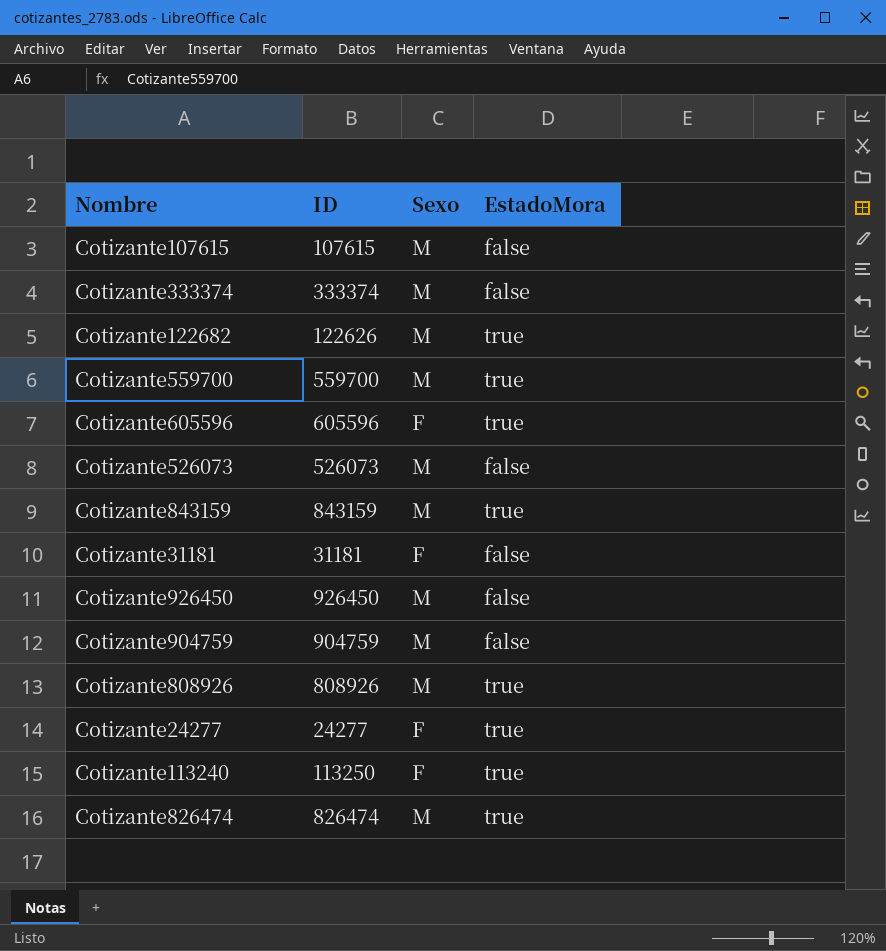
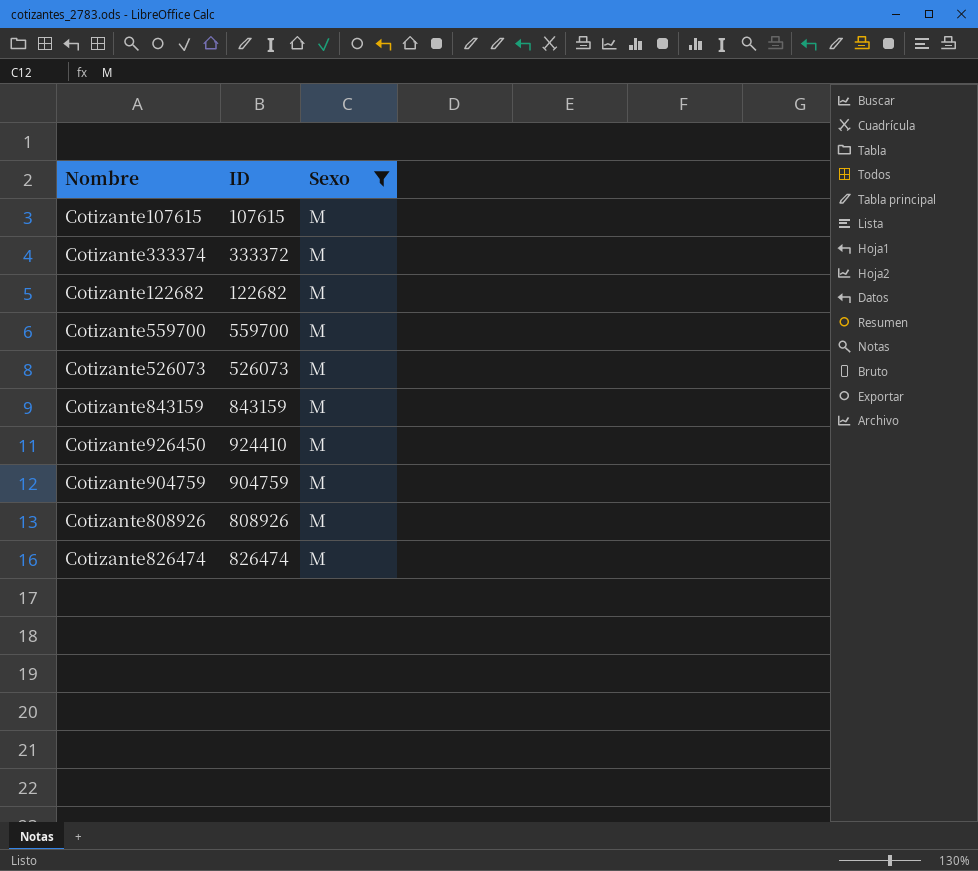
filter: none -> Sexo = M
column EstadoMora | position: 4 -> none
Cotizante333374 | ID: 333374 -> 333372
Cotizante122682 | ID: 122626 -> 122682
Cotizante926450 | ID: 926450 -> 924410

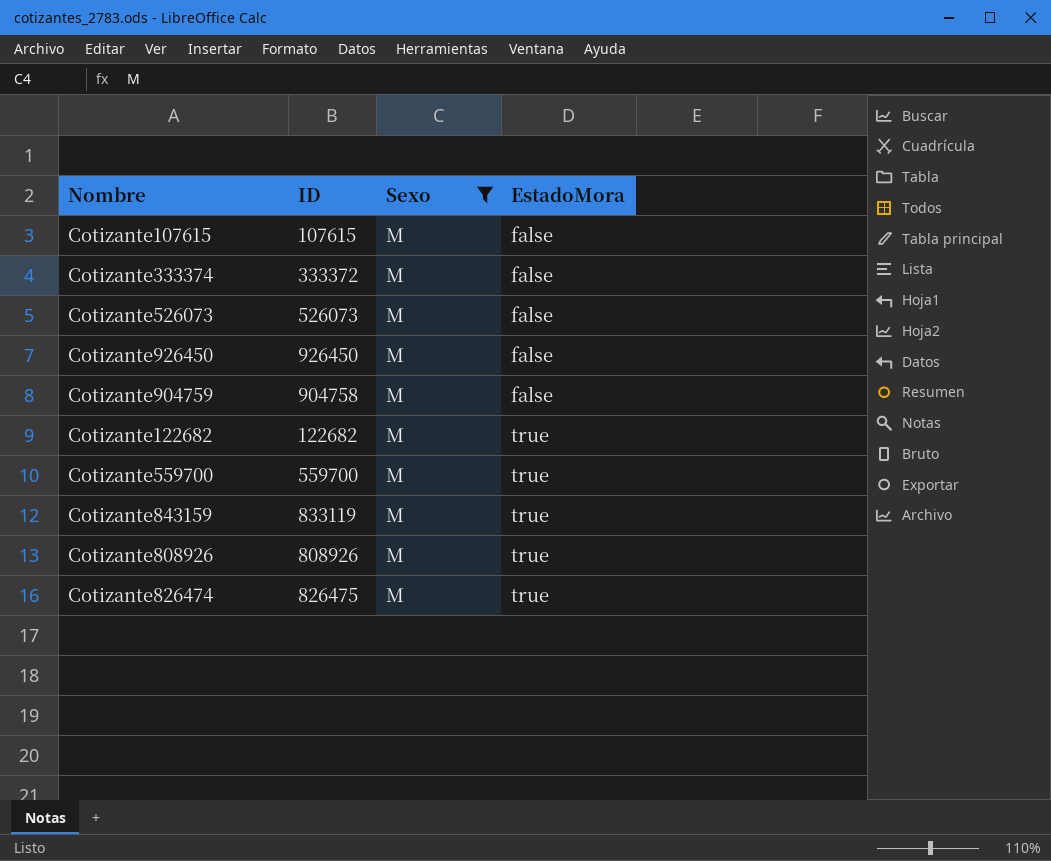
row order: none -> EstadoMora ascending
column EstadoMora | position: none -> 4
Cotizante926450 | ID: 924410 -> 926450
Cotizante904759 | ID: 904759 -> 904758
Cotizante843159 | ID: 843159 -> 833119
Cotizante826474 | ID: 826474 -> 826475

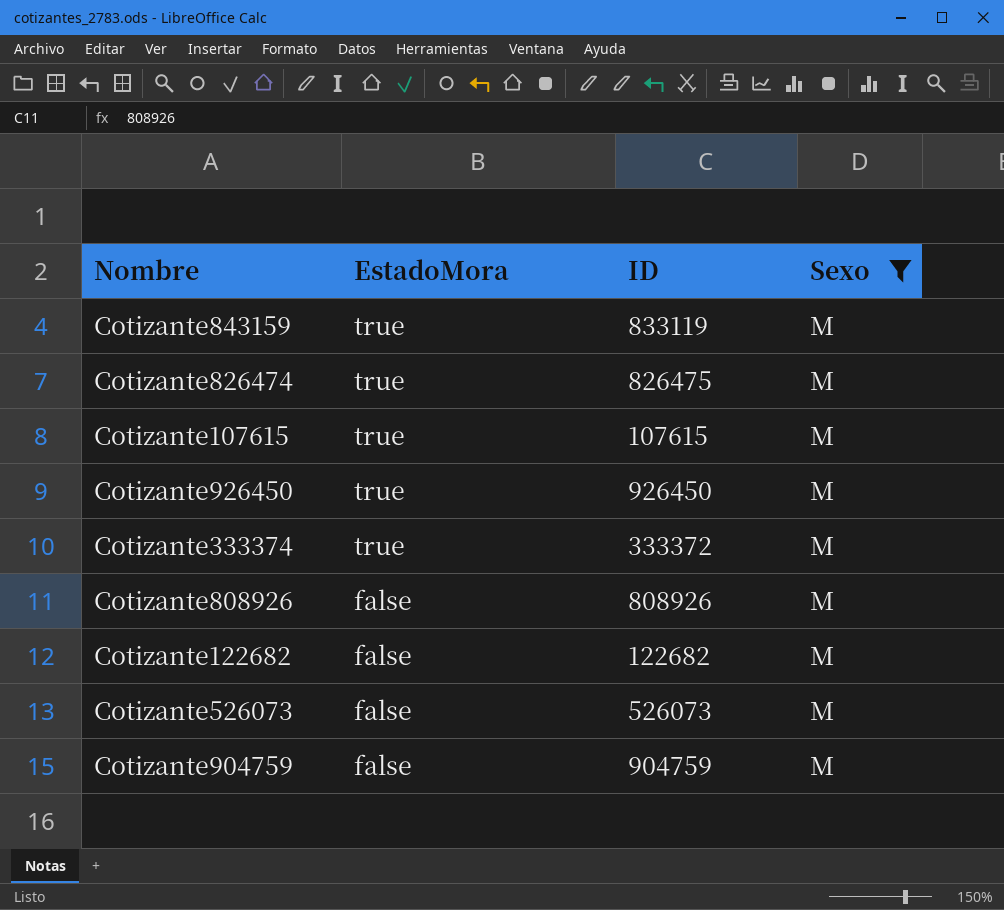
row order: EstadoMora ascending -> EstadoMora descending
column EstadoMora | position: 4 -> 2
row Cotizante559700: 559700 | M | true -> none
Cotizante107615 | EstadoMora: false -> true
Cotizante926450 | EstadoMora: false -> true
Cotizante333374 | EstadoMora: false -> true
Cotizante808926 | EstadoMora: true -> false
Cotizante122682 | EstadoMora: true -> false
Cotizante904759 | ID: 904758 -> 904759

